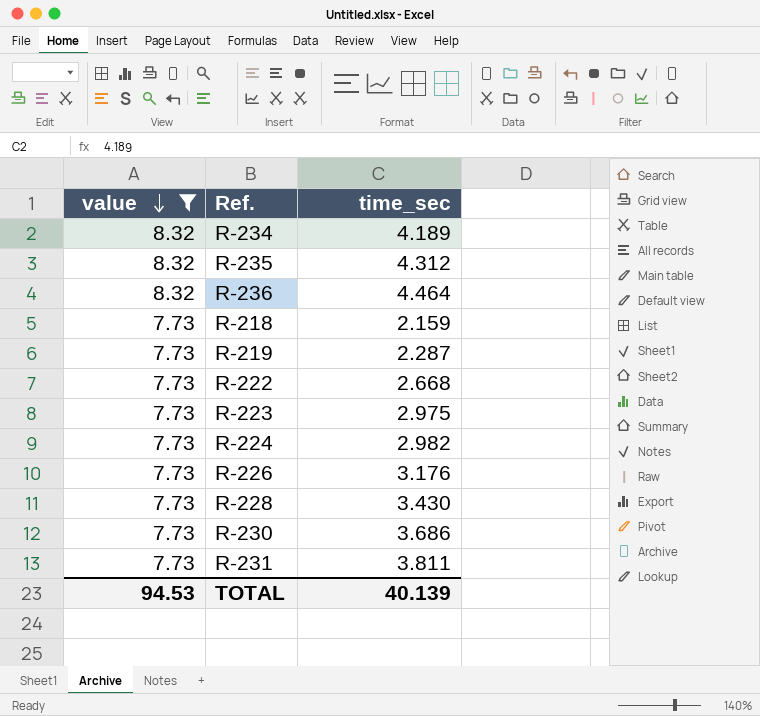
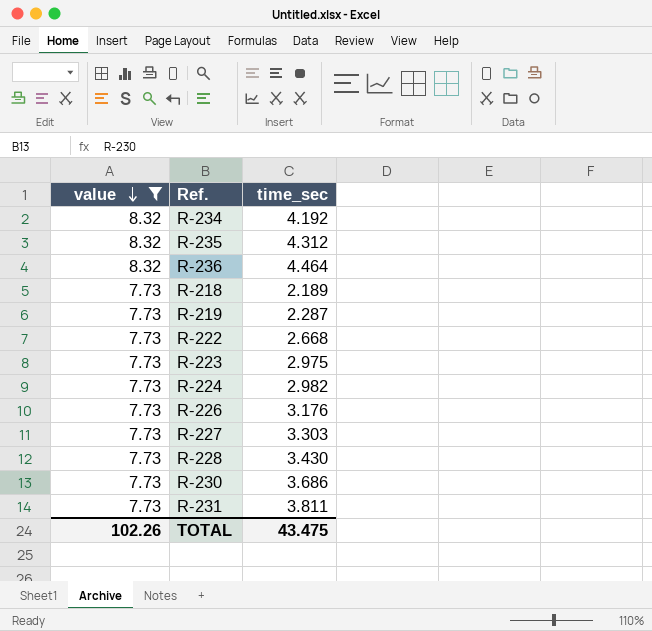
R-234 | time_sec: 4.189 -> 4.192
R-218 | time_sec: 2.159 -> 2.189
row R-227: none -> 7.73 | 3.303
TOTAL | value: 94.53 -> 102.26
TOTAL | time_sec: 40.139 -> 43.475

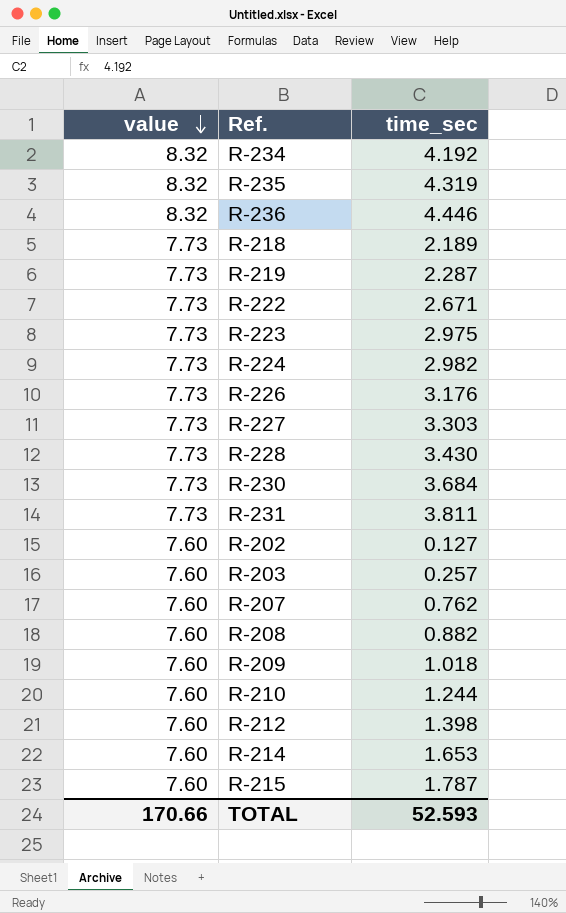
filter: value != 7.60 -> none
R-235 | time_sec: 4.312 -> 4.319
R-236 | time_sec: 4.464 -> 4.446
R-222 | time_sec: 2.668 -> 2.671
R-230 | time_sec: 3.686 -> 3.684
TOTAL | value: 102.26 -> 170.66
TOTAL | time_sec: 43.475 -> 52.593

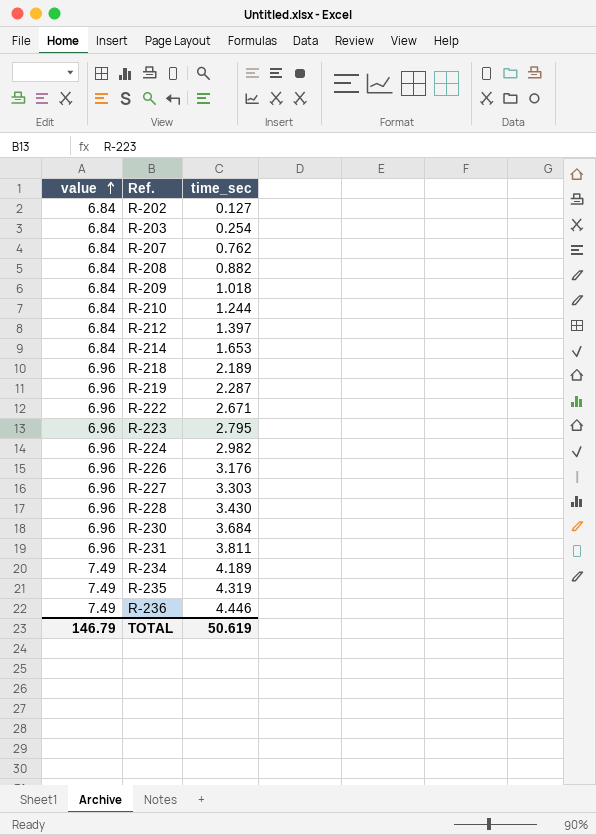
row order: value descending -> value ascending
row R-215: 7.60 | 1.787 -> none
R-202 | value: 7.60 -> 6.84
R-203 | value: 7.60 -> 6.84
R-203 | time_sec: 0.257 -> 0.254
R-207 | value: 7.60 -> 6.84
R-208 | value: 7.60 -> 6.84
R-209 | value: 7.60 -> 6.84
R-210 | value: 7.60 -> 6.84
R-212 | value: 7.60 -> 6.84
R-212 | time_sec: 1.398 -> 1.397
R-214 | value: 7.60 -> 6.84
R-218 | value: 7.73 -> 6.96
R-219 | value: 7.73 -> 6.96
R-222 | value: 7.73 -> 6.96
R-223 | value: 7.73 -> 6.96
R-223 | time_sec: 2.975 -> 2.795
R-224 | value: 7.73 -> 6.96
R-226 | value: 7.73 -> 6.96
R-227 | value: 7.73 -> 6.96
R-228 | value: 7.73 -> 6.96
R-230 | value: 7.73 -> 6.96
R-231 | value: 7.73 -> 6.96
R-234 | value: 8.32 -> 7.49
R-234 | time_sec: 4.192 -> 4.189
R-235 | value: 8.32 -> 7.49
R-236 | value: 8.32 -> 7.49
TOTAL | value: 170.66 -> 146.79
TOTAL | time_sec: 52.593 -> 50.619

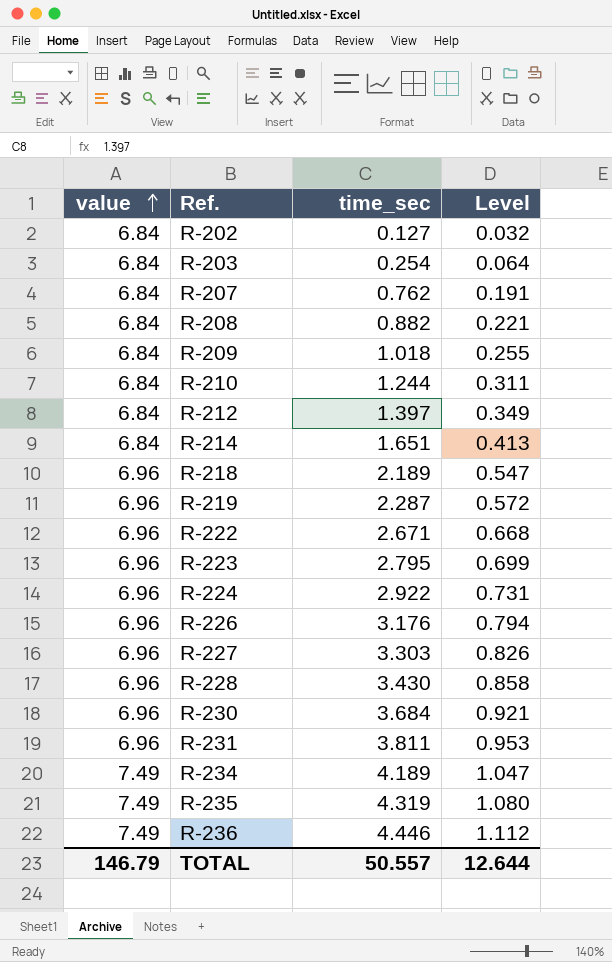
column Level | formula: none -> [time_sec] * 0.25
R-214 | time_sec: 1.653 -> 1.651
R-224 | time_sec: 2.982 -> 2.922
TOTAL | time_sec: 50.619 -> 50.557

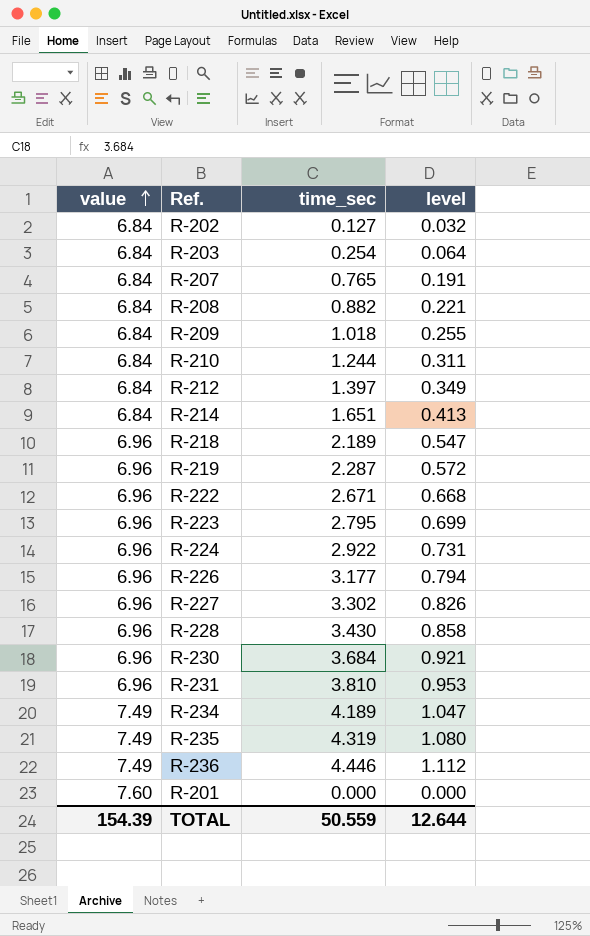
column name: Level -> level
R-207 | time_sec: 0.762 -> 0.765
R-226 | time_sec: 3.176 -> 3.177
R-227 | time_sec: 3.303 -> 3.302
R-231 | time_sec: 3.811 -> 3.810
row R-201: none -> 7.60 | 0.000 | 0.000
TOTAL | value: 146.79 -> 154.39
TOTAL | time_sec: 50.557 -> 50.559

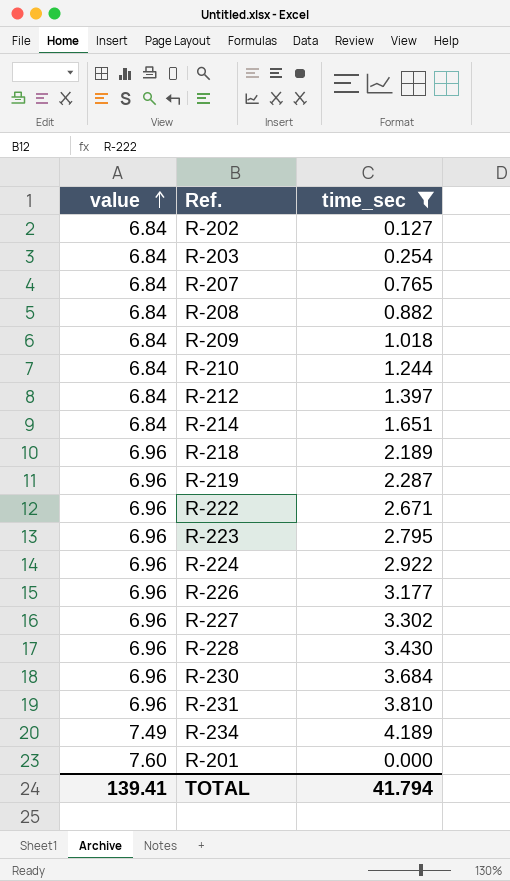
filter: none -> time_sec <= 4.189
column level | formula: [time_sec] * 0.25 -> none
TOTAL | value: 154.39 -> 139.41
TOTAL | time_sec: 50.559 -> 41.794

